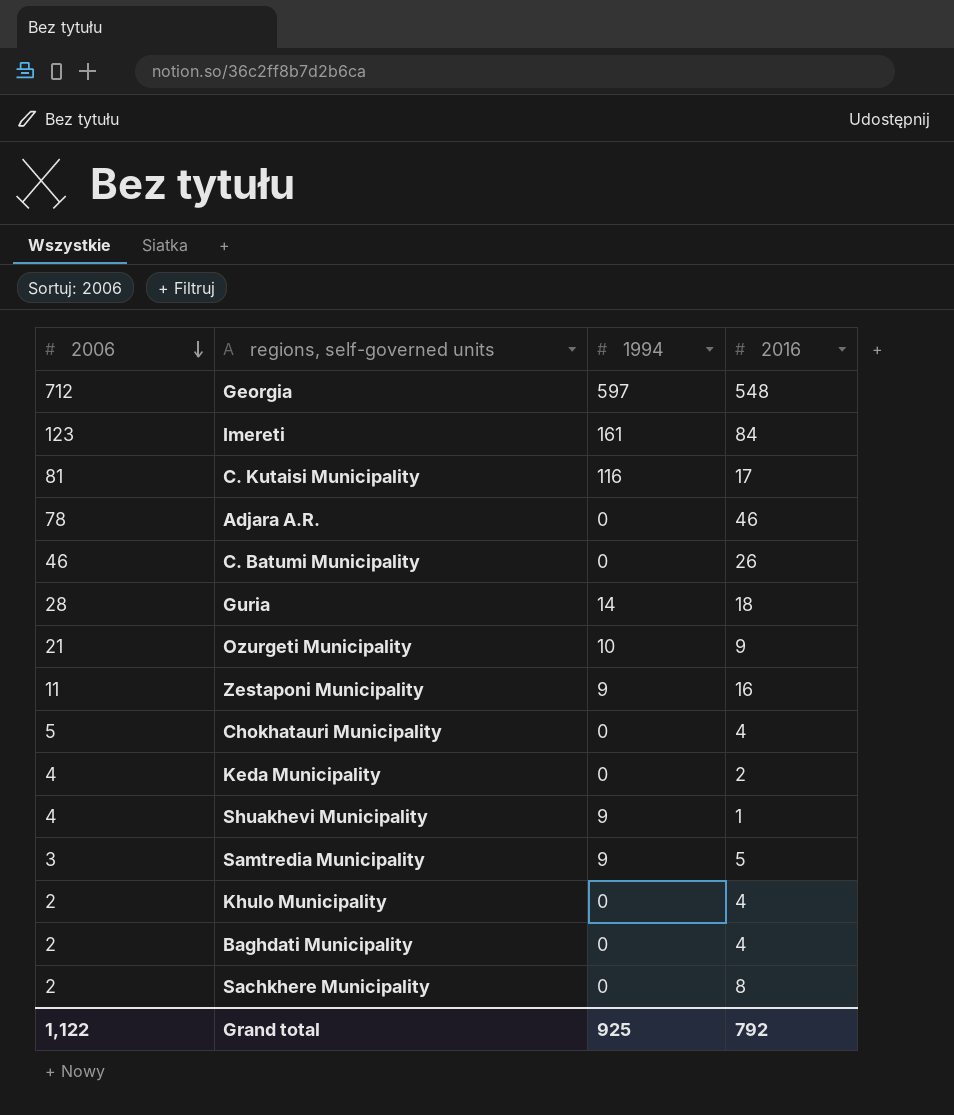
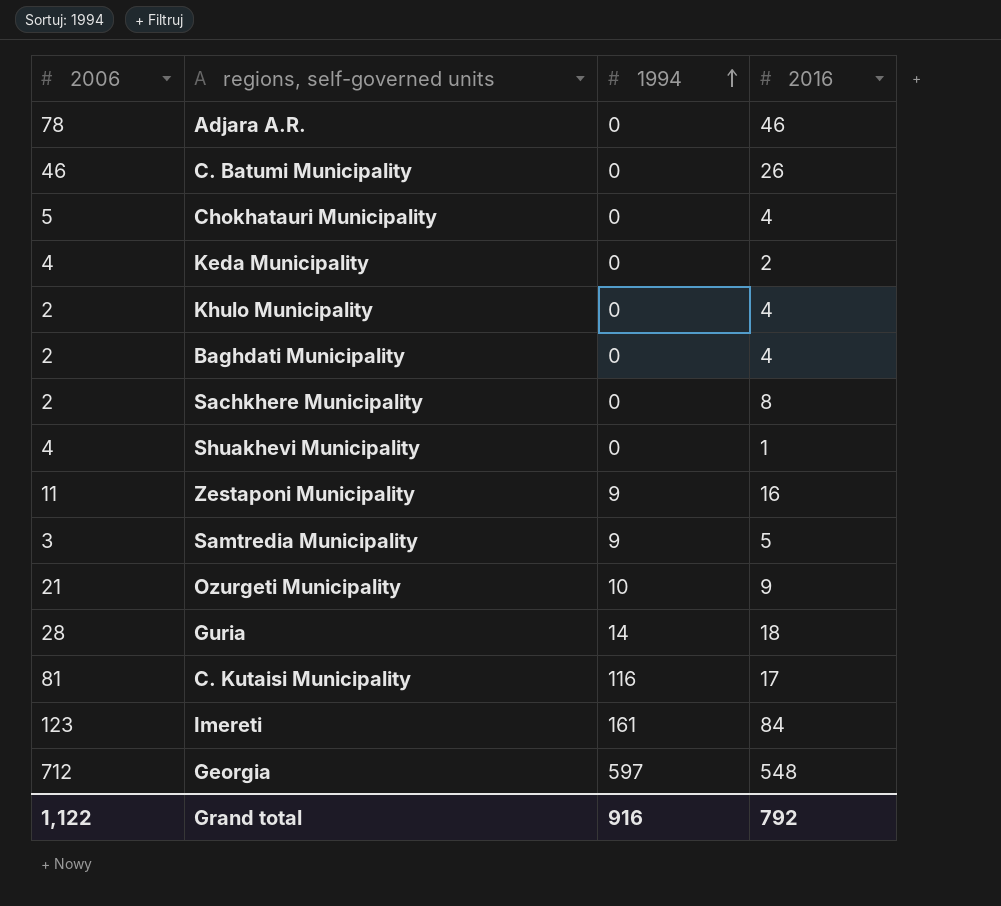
row order: 2006 descending -> 1994 ascending
Shuakhevi Municipality | 1994: 9 -> 0
Grand total | 1994: 925 -> 916

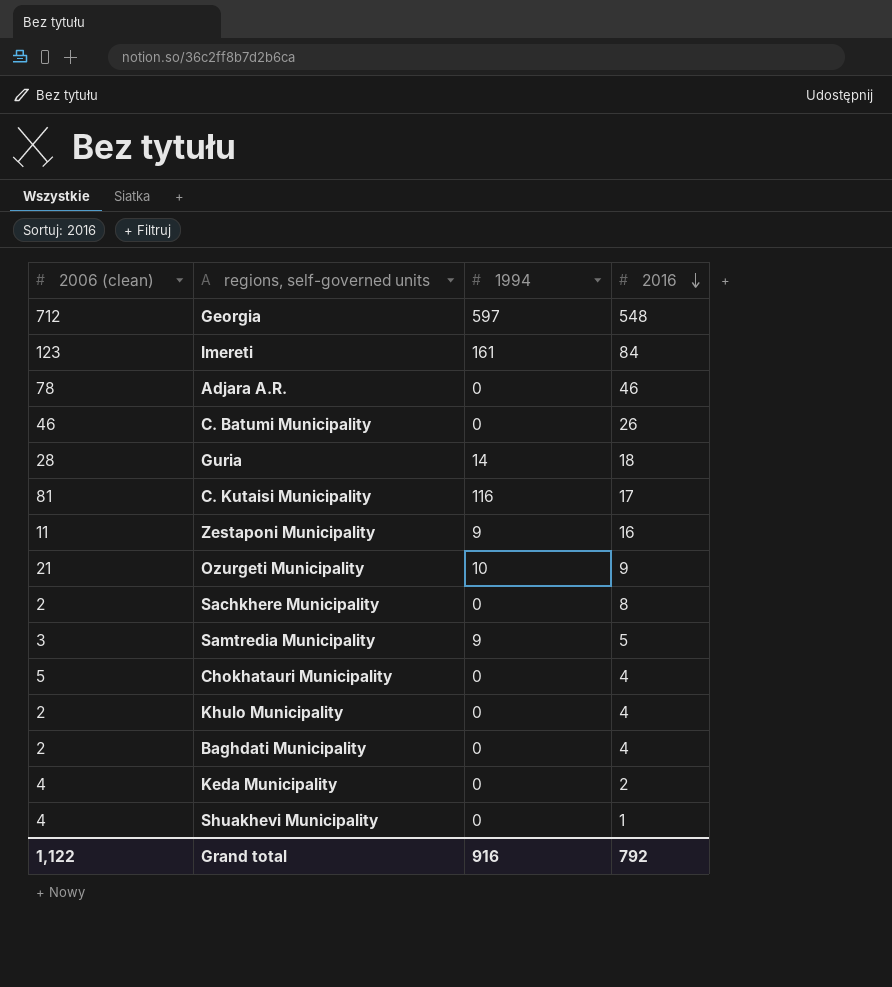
row order: 1994 ascending -> 2016 descending
column name: 2006 -> 2006 (clean)

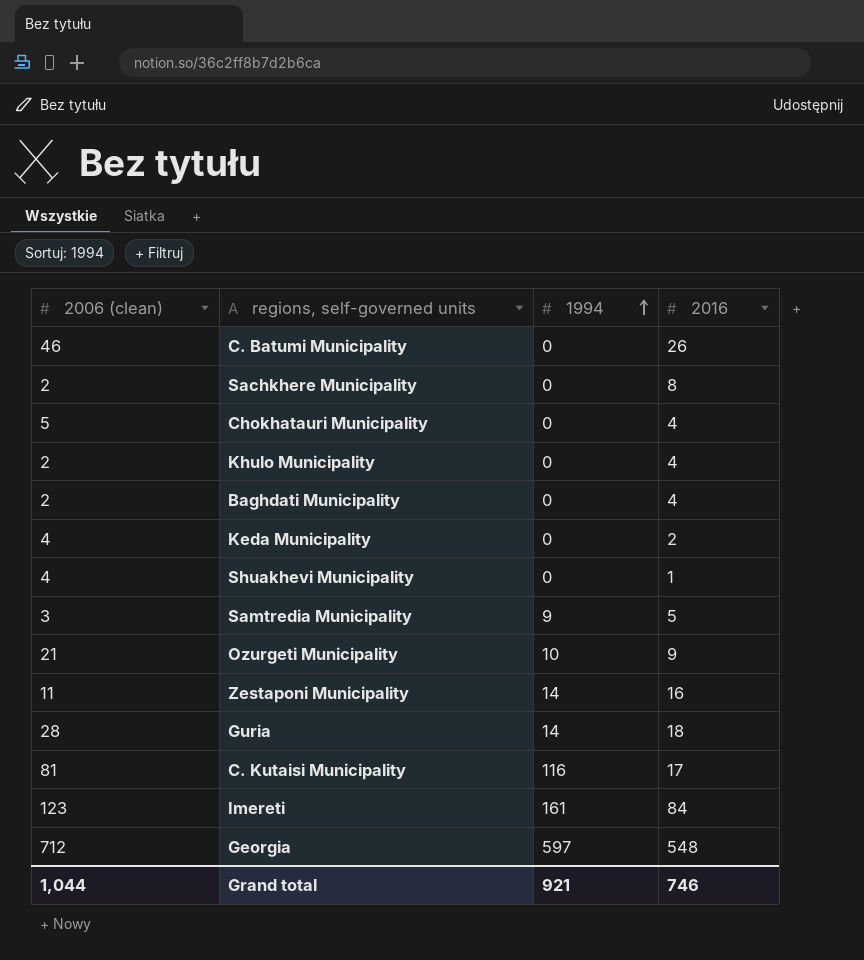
row order: 2016 descending -> 1994 ascending
row Adjara A.R.: 78 | 0 | 46 -> none
Zestaponi Municipality | 1994: 9 -> 14
Grand total | 2006 (clean): 1,122 -> 1,044
Grand total | 1994: 916 -> 921
Grand total | 2016: 792 -> 746

